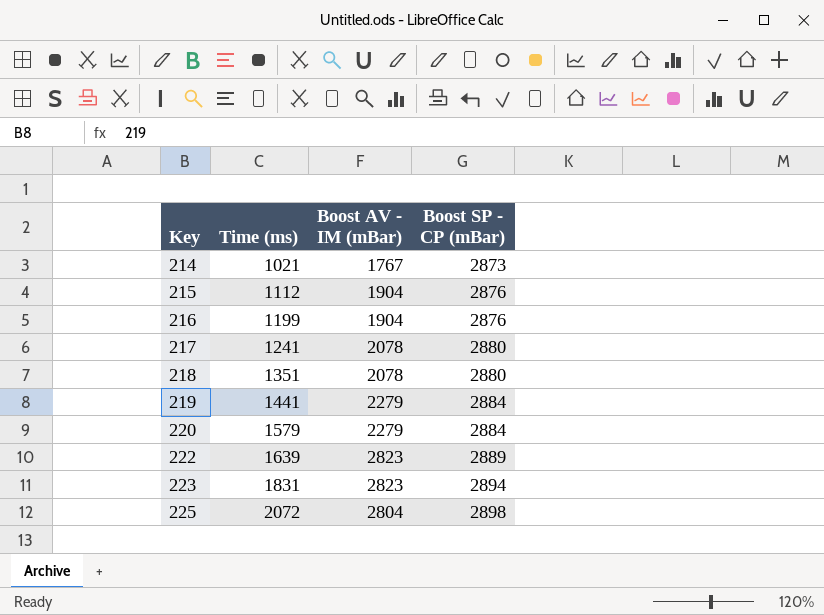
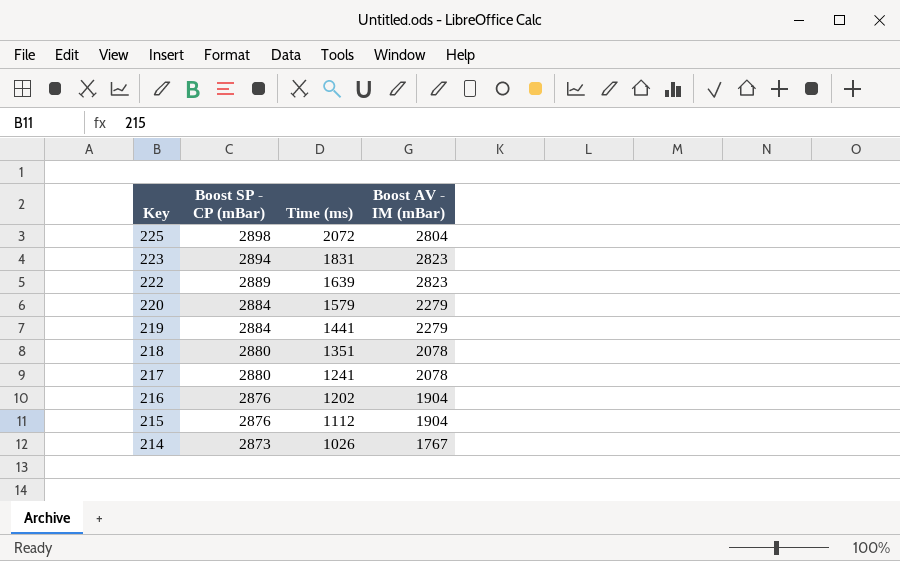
row order: Key ascending -> Key descending
column Boost SP - CP (mBar) | position: 4 -> 2
216 | Time (ms): 1199 -> 1202
214 | Time (ms): 1021 -> 1026

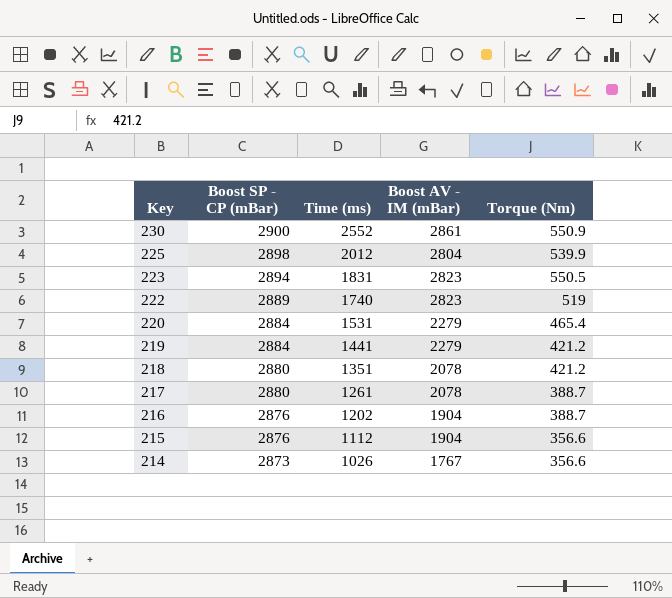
column Torque (Nm) | position: none -> 5
row 230: none -> 2900 | 2552 | 2861 | 550.9
225 | Time (ms): 2072 -> 2012
222 | Time (ms): 1639 -> 1740
220 | Time (ms): 1579 -> 1531
217 | Time (ms): 1241 -> 1261

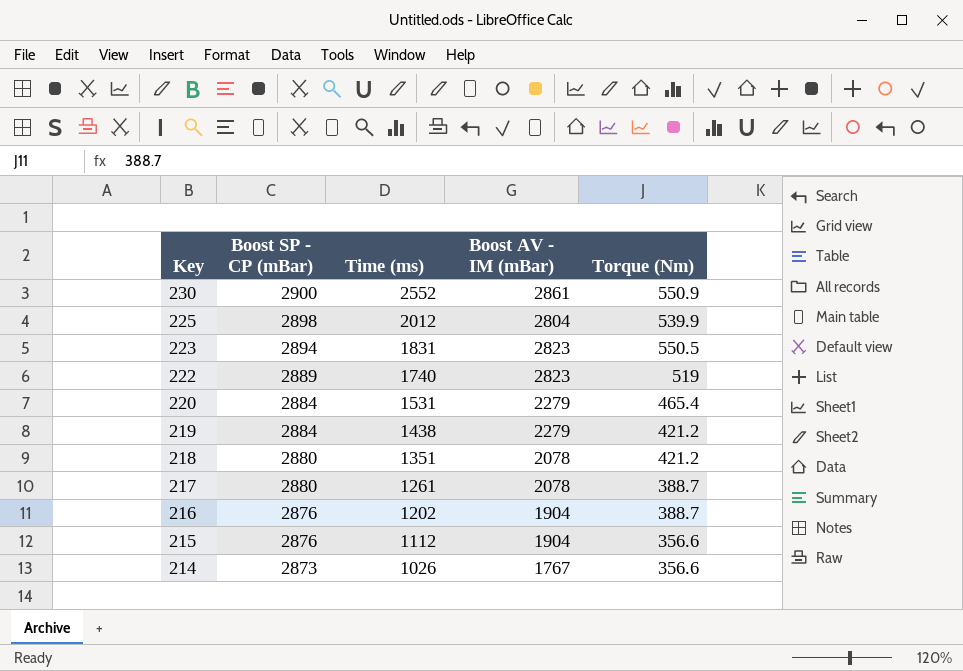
219 | Time (ms): 1441 -> 1438

